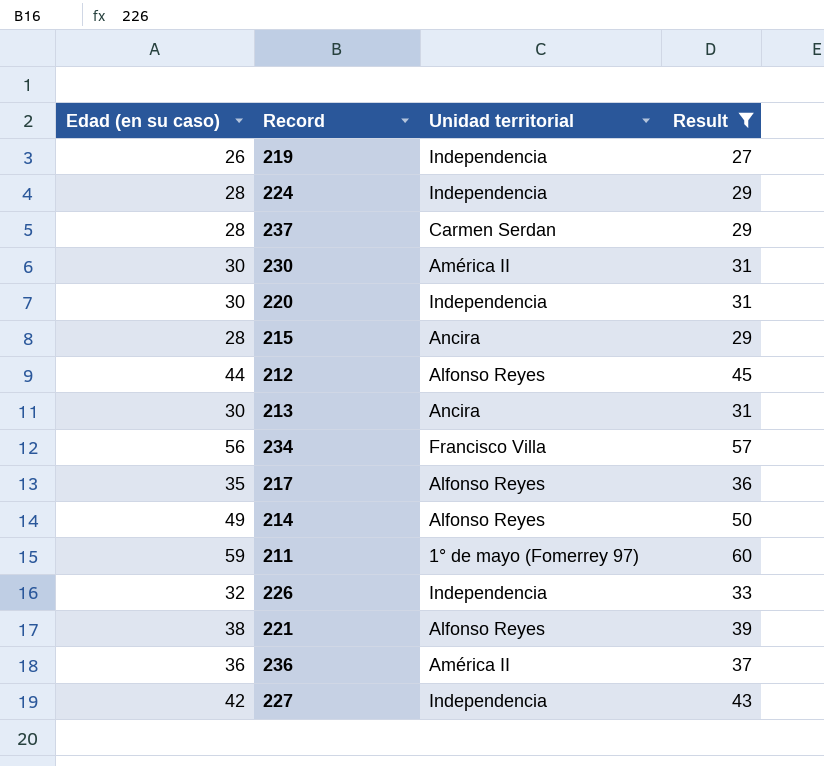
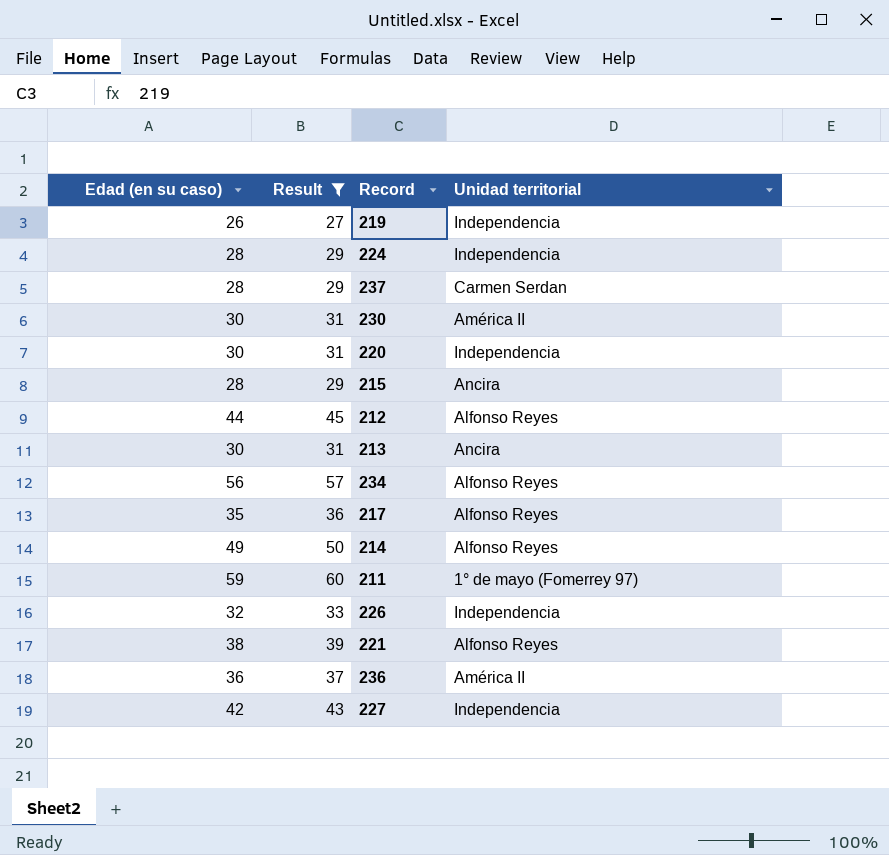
column Result | position: 4 -> 2
234 | Unidad territorial: Francisco Villa -> Alfonso Reyes

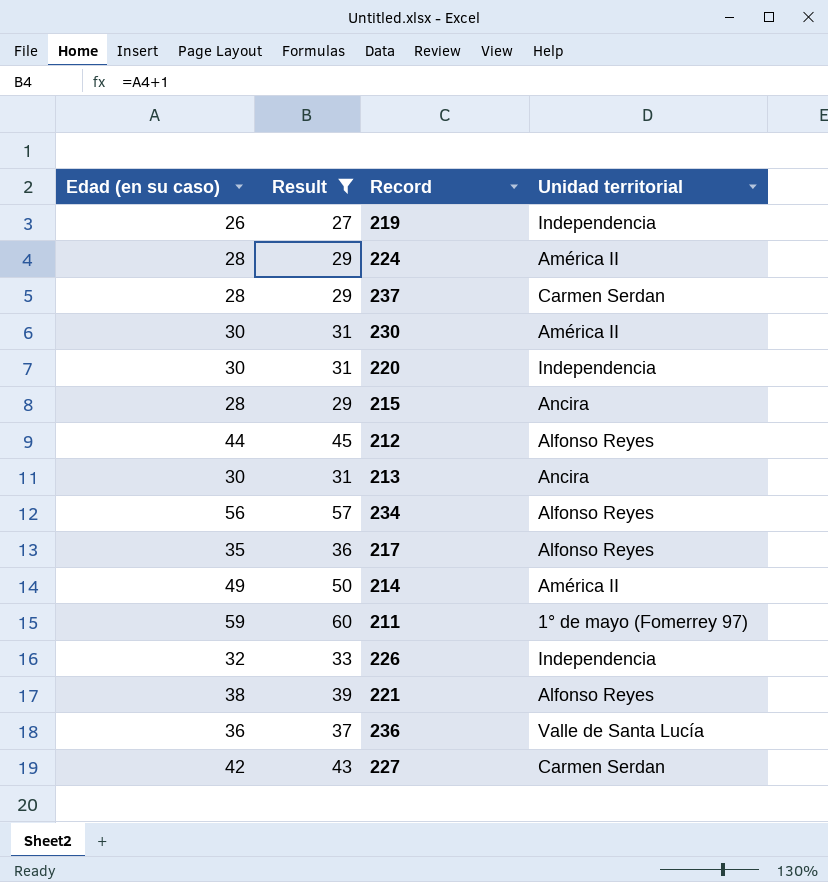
224 | Unidad territorial: Independencia -> América II
214 | Unidad territorial: Alfonso Reyes -> América II
236 | Unidad territorial: América II -> Valle de Santa Lucía
227 | Unidad territorial: Independencia -> Carmen Serdan

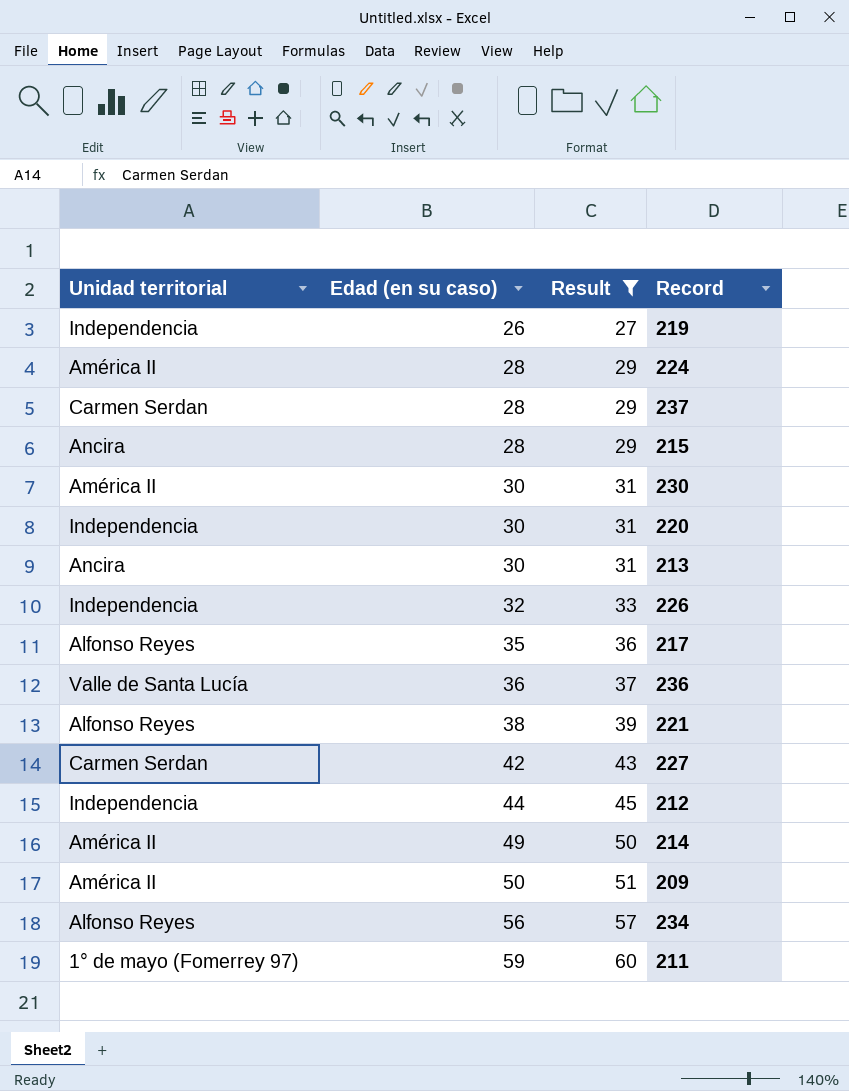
row order: none -> Edad (en su caso) ascending
column Unidad territorial | position: 4 -> 1
212 | Unidad territorial: Alfonso Reyes -> Independencia
row 209: none -> América II | 50 | 51

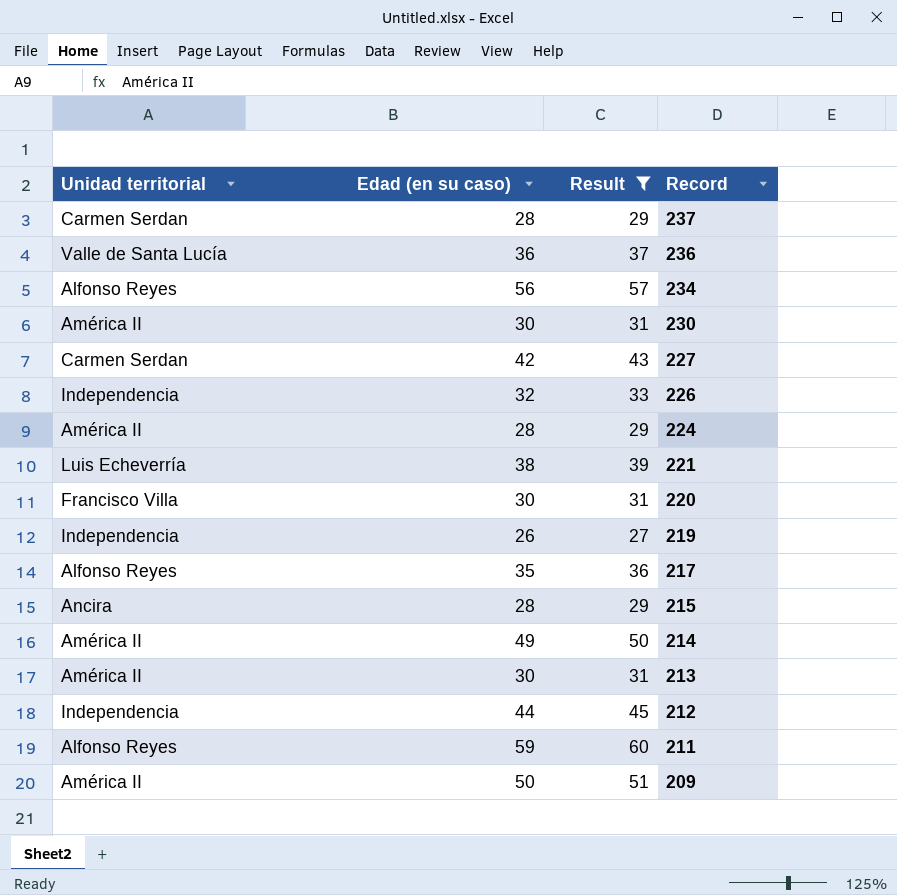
row order: Edad (en su caso) ascending -> Record descending
221 | Unidad territorial: Alfonso Reyes -> Luis Echeverría
220 | Unidad territorial: Independencia -> Francisco Villa
213 | Unidad territorial: Ancira -> América II
211 | Unidad territorial: 1° de mayo (Fomerrey 97) -> Alfonso Reyes

